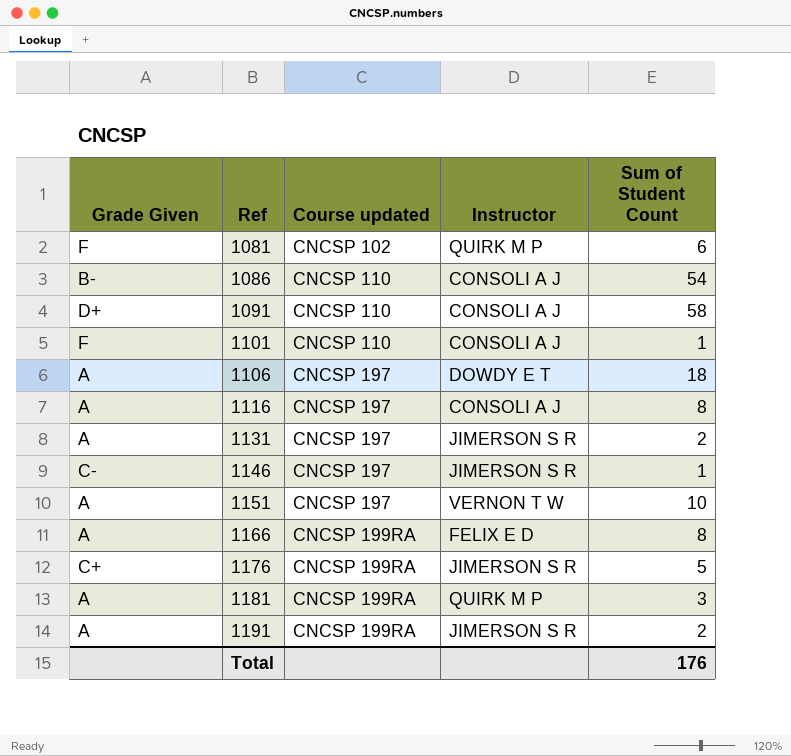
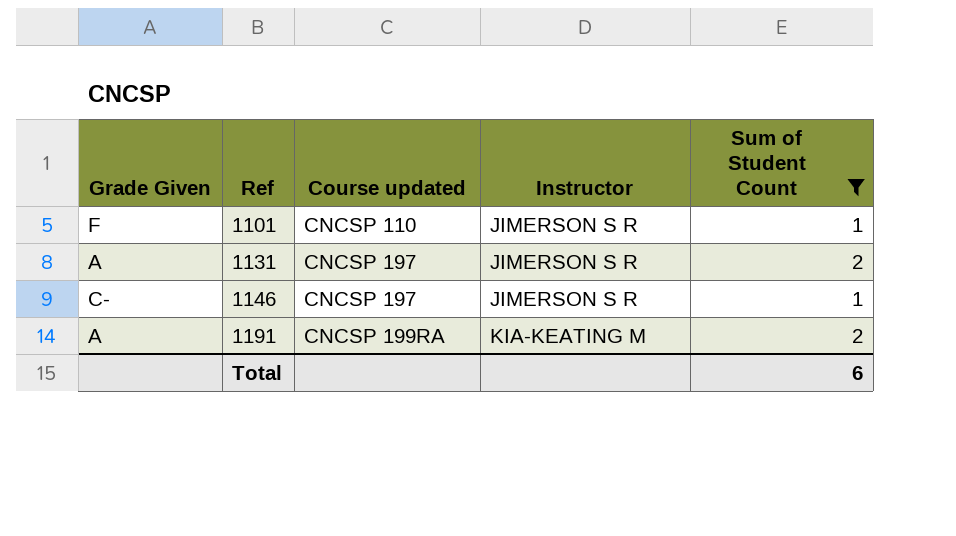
filter: none -> Sum of Student Count <= 2
1101 | Instructor: CONSOLI A J -> JIMERSON S R
1191 | Instructor: JIMERSON S R -> KIA-KEATING M
Total | Sum of Student Count: 176 -> 6

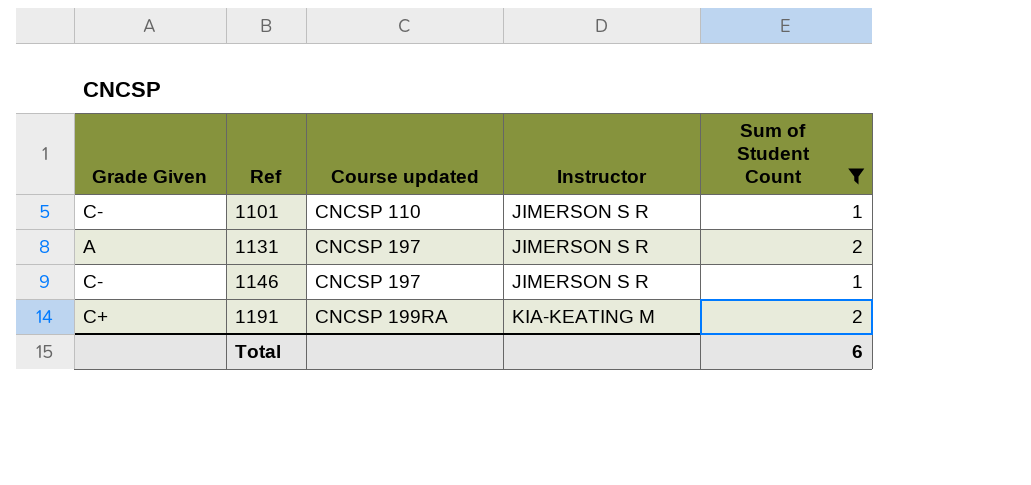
1101 | Grade Given: F -> C-
1191 | Grade Given: A -> C+

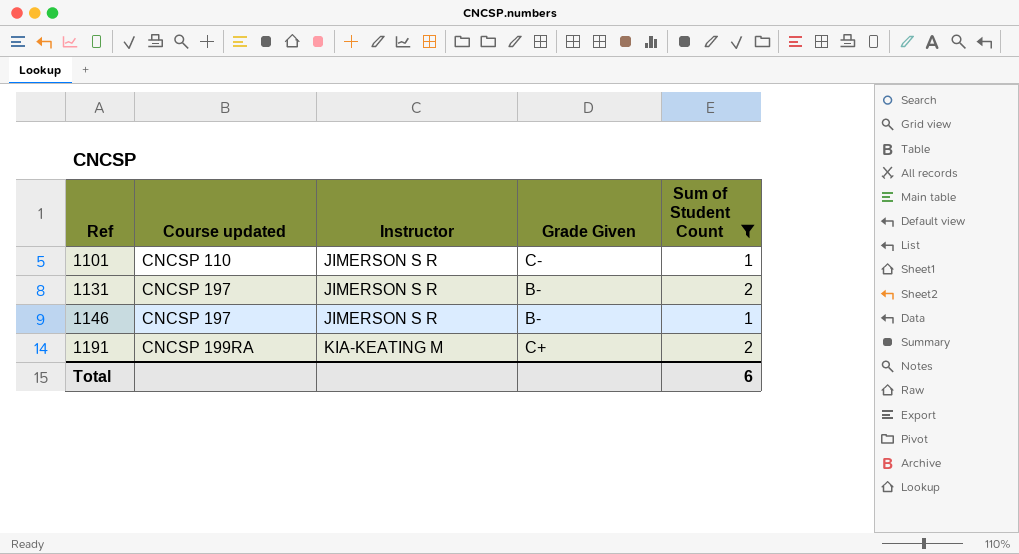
column Grade Given | position: 1 -> 4
1131 | Grade Given: A -> B-
1146 | Grade Given: C- -> B-

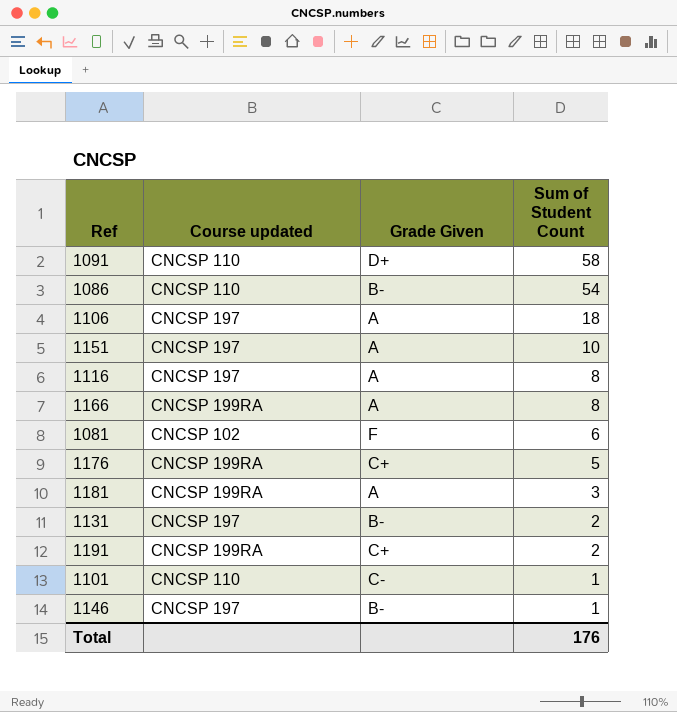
filter: Sum of Student Count <= 2 -> none
row order: Ref ascending -> Sum of Student Count descending
column Instructor | position: 3 -> none
Total | Sum of Student Count: 6 -> 176

